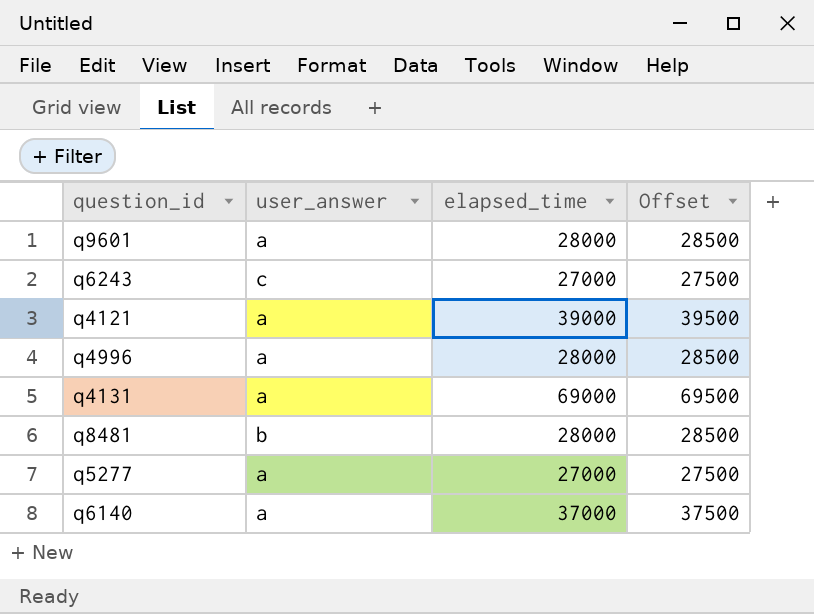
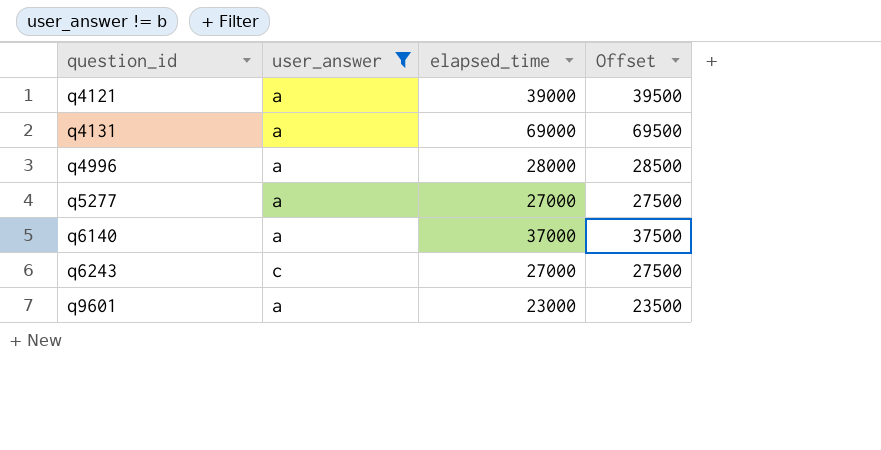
filter: none -> user_answer != b
row order: none -> question_id ascending
q9601 | elapsed_time: 28000 -> 23000
q9601 | Offset: 28500 -> 23500

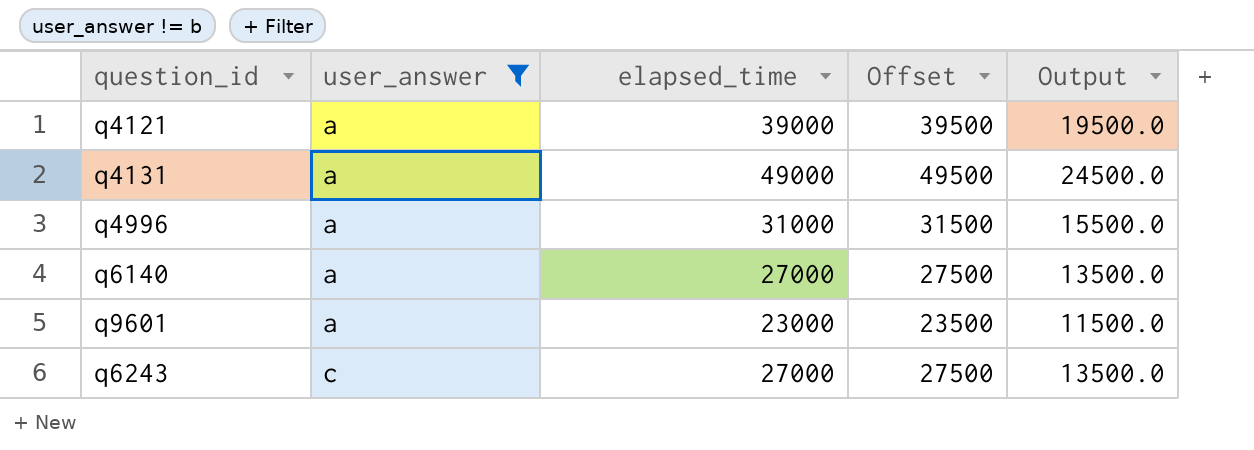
row order: question_id ascending -> user_answer ascending
column Output | formula: none -> [elapsed_time] * 0.5
row q5277: a | 27000 | 27500 -> none
q4131 | elapsed_time: 69000 -> 49000
q4131 | Offset: 69500 -> 49500
q4996 | elapsed_time: 28000 -> 31000
q4996 | Offset: 28500 -> 31500
q6140 | elapsed_time: 37000 -> 27000
q6140 | Offset: 37500 -> 27500

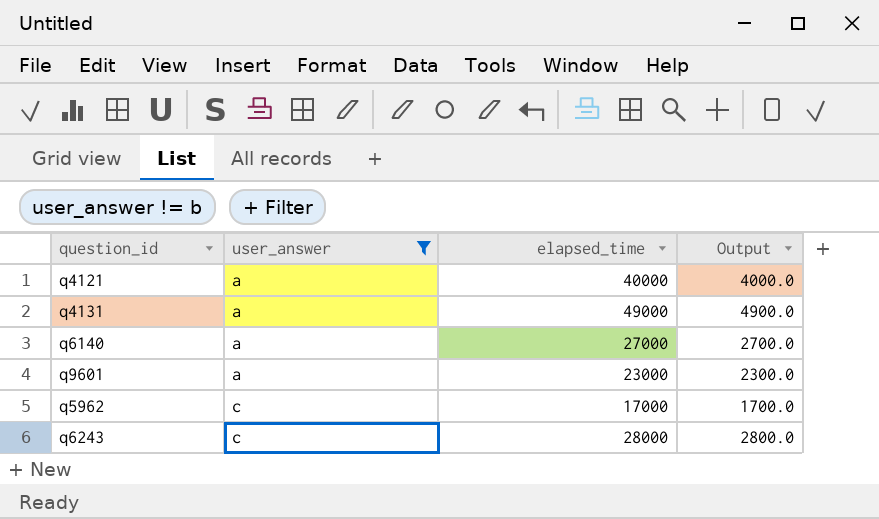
column Offset | formula: [elapsed_time] + 500 -> none
column Output | formula: [elapsed_time] * 0.5 -> [elapsed_time] * 0.1
row q4996: a | 31000 | 31500 | 15500.0 -> none
q4121 | elapsed_time: 39000 -> 40000
row q5962: none -> c | 17000 | 1700.0
q6243 | elapsed_time: 27000 -> 28000

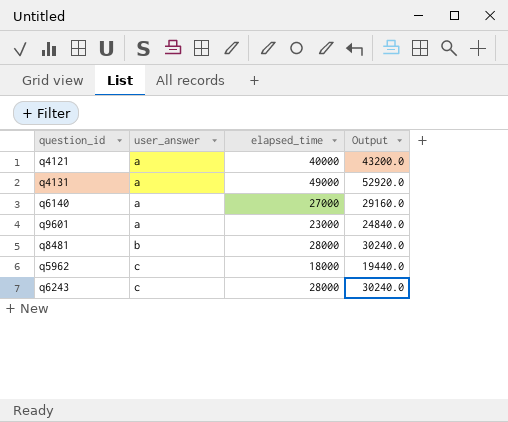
filter: user_answer != b -> none
column Output | formula: [elapsed_time] * 0.1 -> [elapsed_time] * 1.08
q5962 | elapsed_time: 17000 -> 18000

